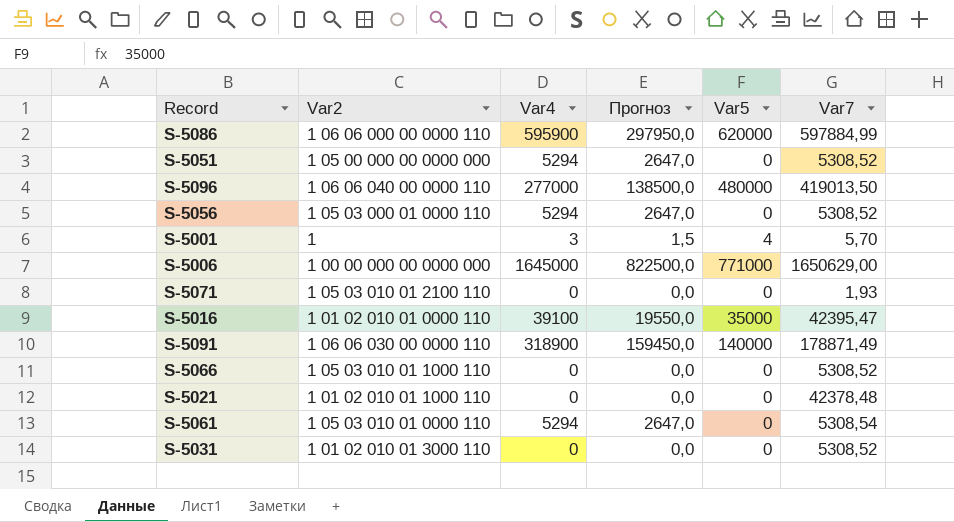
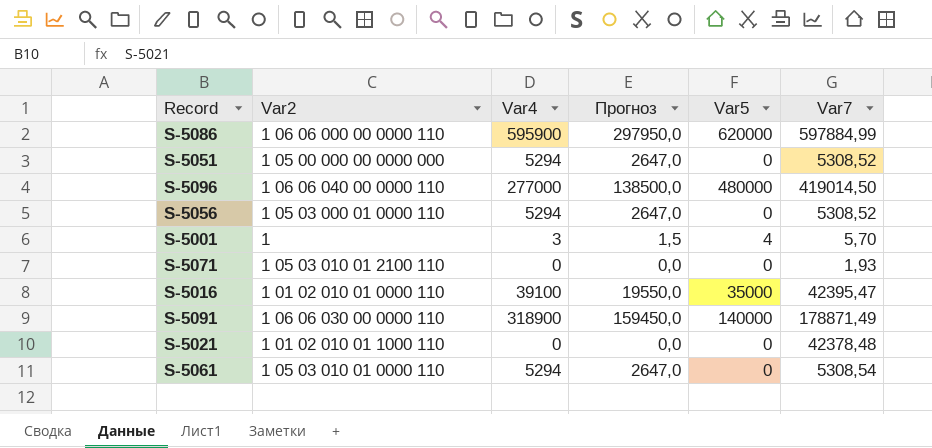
row S-5006: 1 00 00 000 00 0000 000 | 1645000 | 822500,0 | 771000 | 1650629,00 -> none
row S-5066: 1 05 03 010 01 1000 110 | 0 | 0,0 | 0 | 5308,52 -> none
row S-5031: 1 01 02 010 01 3000 110 | 0 | 0,0 | 0 | 5308,52 -> none
S-5096 | Var7: 419013,50 -> 419014,50

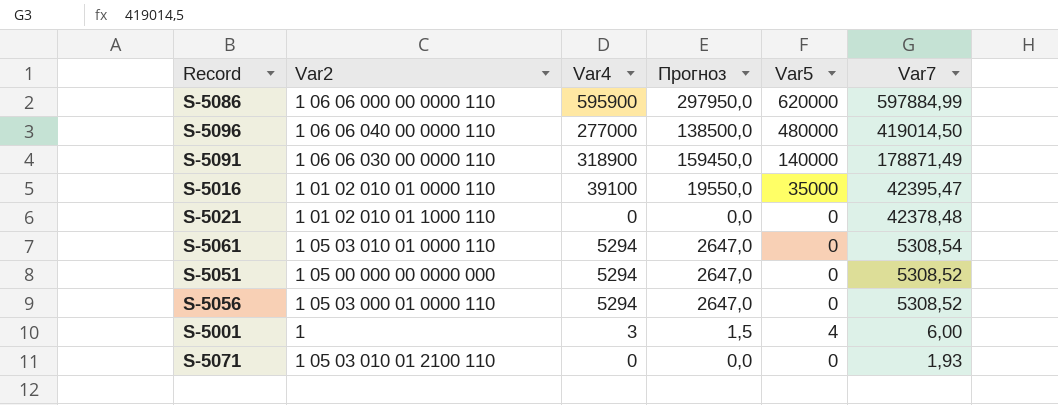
row order: none -> Var7 descending
S-5001 | Var7: 5,70 -> 6,00

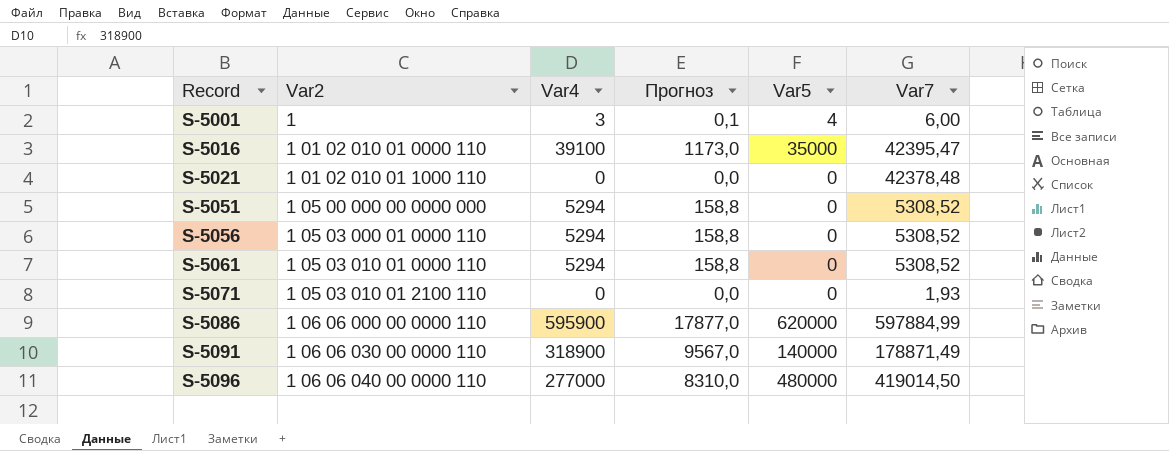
row order: Var7 descending -> Record ascending
column Прогноз | formula: [Var4] * 0,5 -> [Var4] * 0,03
S-5061 | Var7: 5308,54 -> 5308,52

